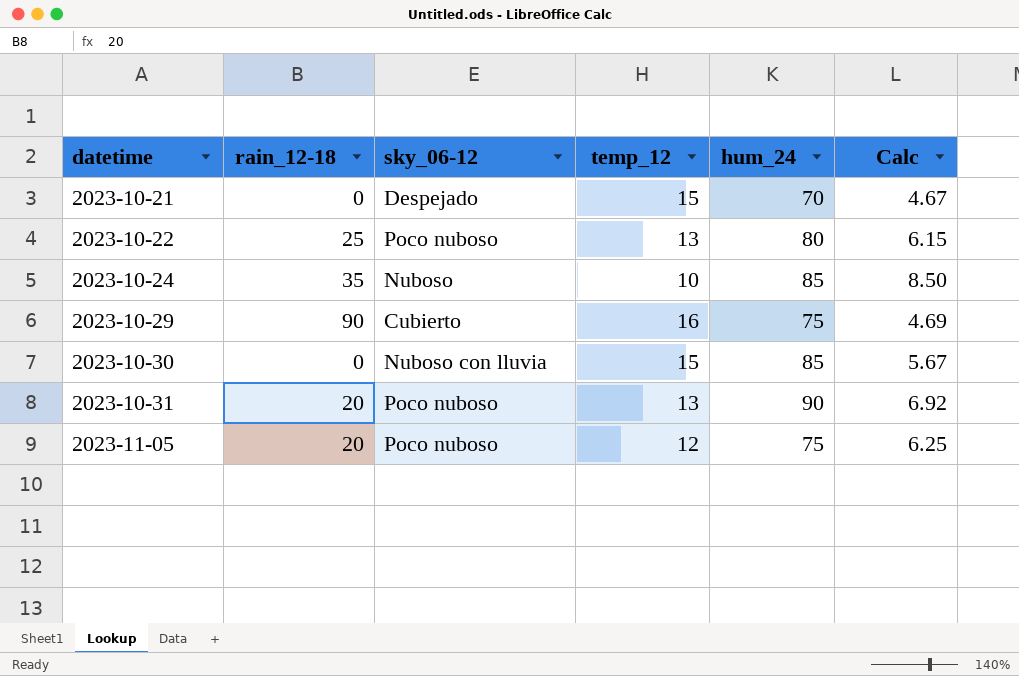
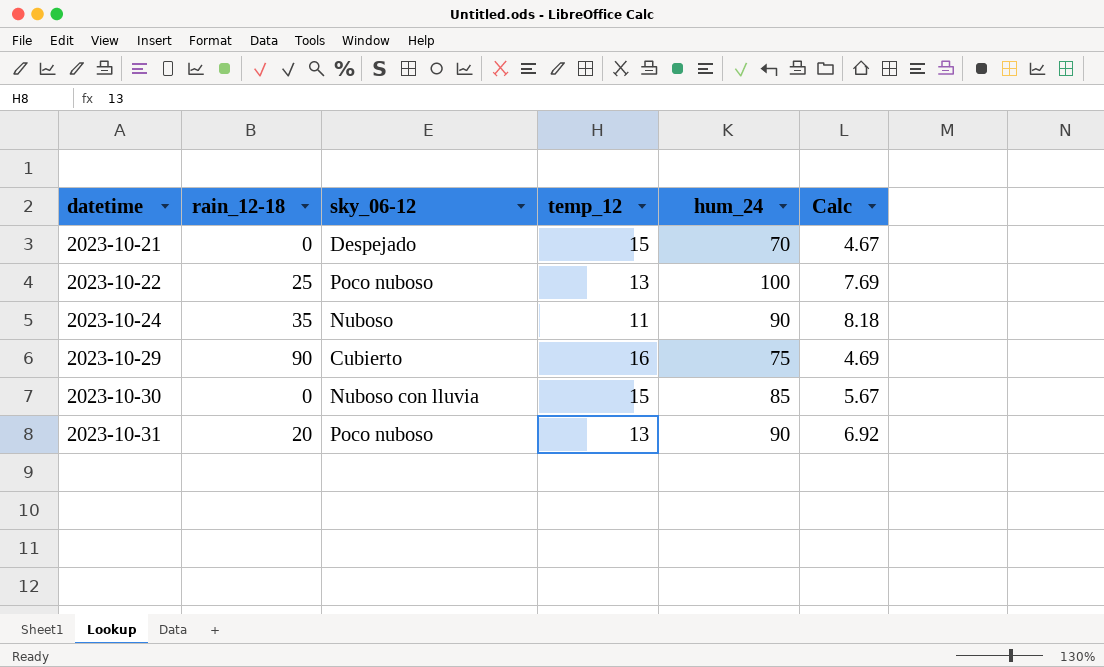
row 2023-11-05: 20 | Poco nuboso | 12 | 75 | 6.25 -> none
2023-10-22 | hum_24: 80 -> 100
2023-10-22 | Calc: 6.15 -> 7.69
2023-10-24 | temp_12: 10 -> 11
2023-10-24 | hum_24: 85 -> 90
2023-10-24 | Calc: 8.50 -> 8.18

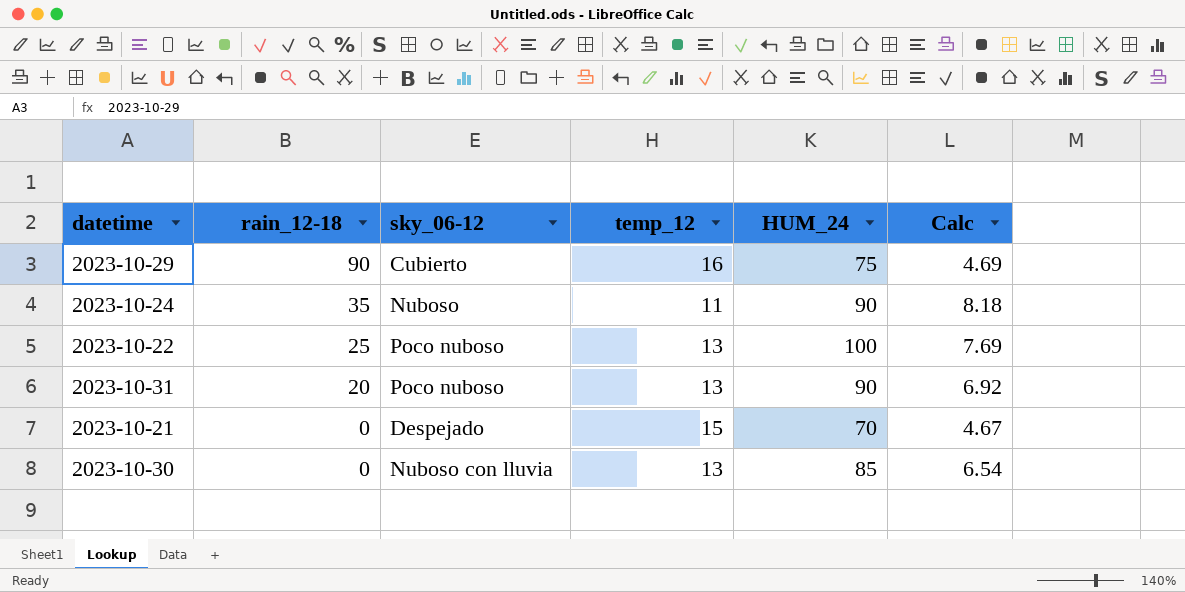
row order: datetime ascending -> rain_12-18 descending
column name: hum_24 -> HUM_24
2023-10-30 | temp_12: 15 -> 13
2023-10-30 | Calc: 5.67 -> 6.54

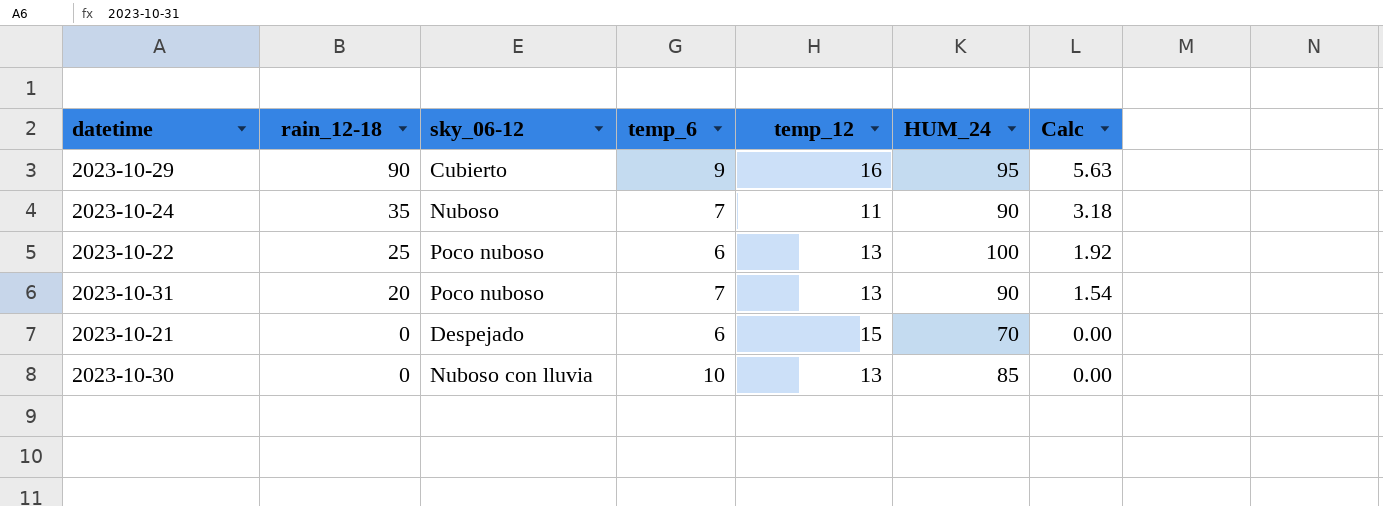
column temp_6 | position: none -> 4
column Calc | formula: [HUM_24] / [temp_12] -> [rain_12-18] / [temp_12]
2023-10-29 | HUM_24: 75 -> 95

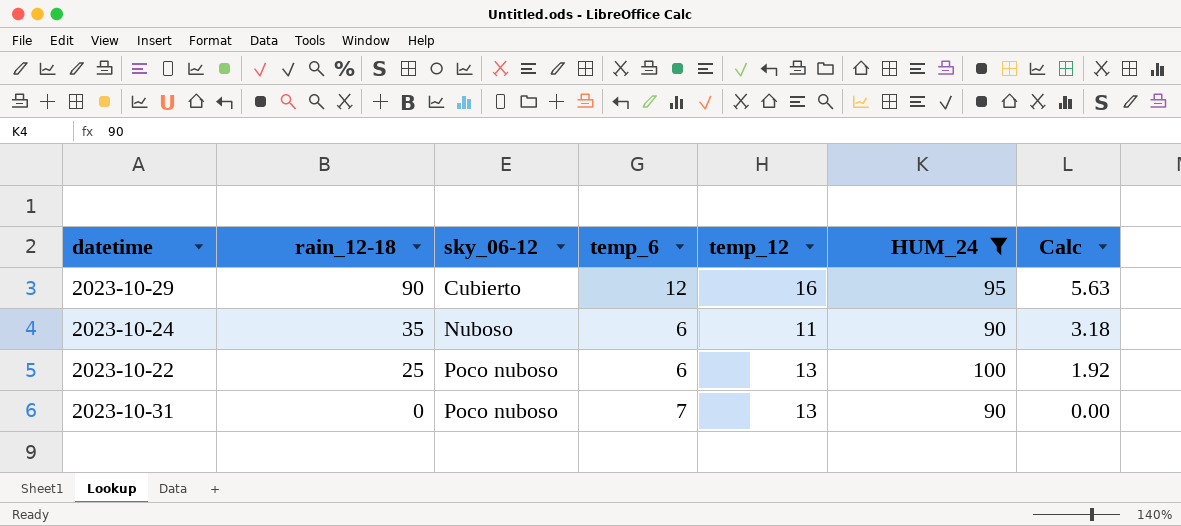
filter: none -> HUM_24 >= 90
2023-10-29 | temp_6: 9 -> 12
2023-10-24 | temp_6: 7 -> 6
2023-10-31 | rain_12-18: 20 -> 0
2023-10-31 | Calc: 1.54 -> 0.00

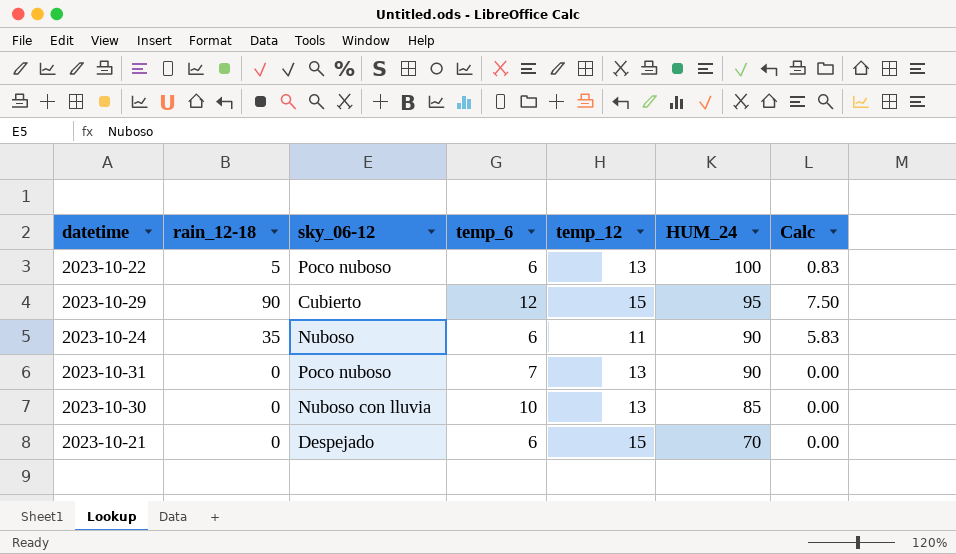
filter: HUM_24 >= 90 -> none
row order: rain_12-18 descending -> HUM_24 descending
column Calc | formula: [rain_12-18] / [temp_12] -> [rain_12-18] / [temp_6]
2023-10-22 | rain_12-18: 25 -> 5
2023-10-29 | temp_12: 16 -> 15

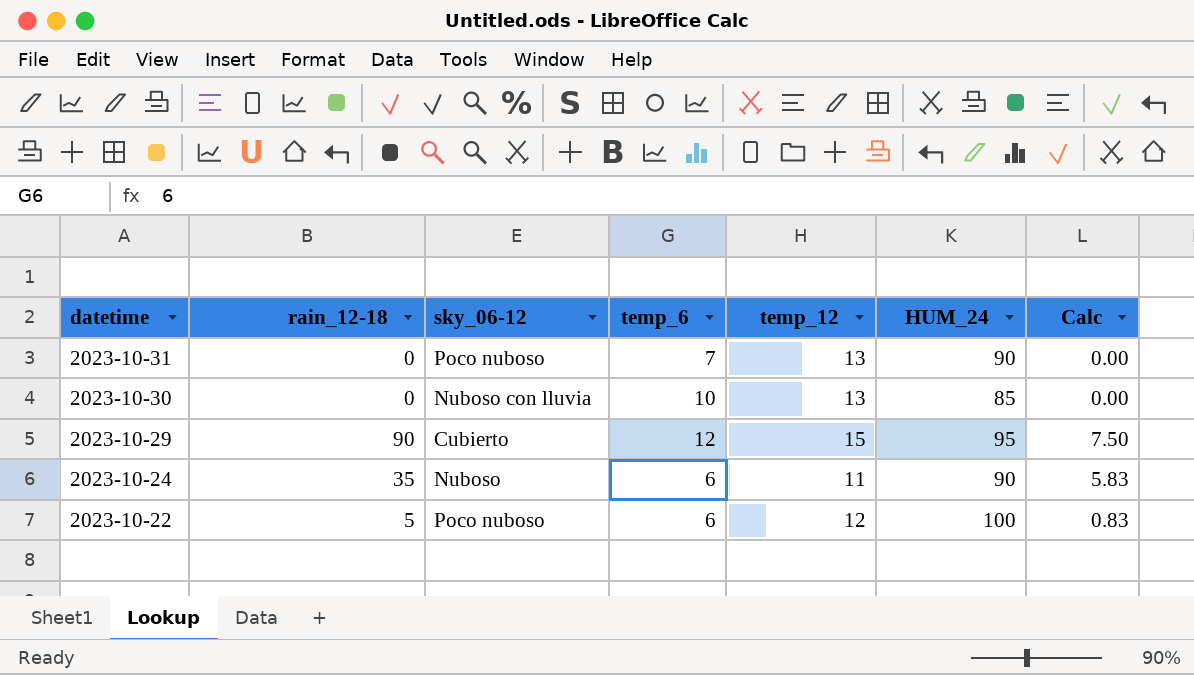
row order: HUM_24 descending -> datetime descending
row 2023-10-21: 0 | Despejado | 6 | 15 | 70 | 0.00 -> none
2023-10-22 | temp_12: 13 -> 12

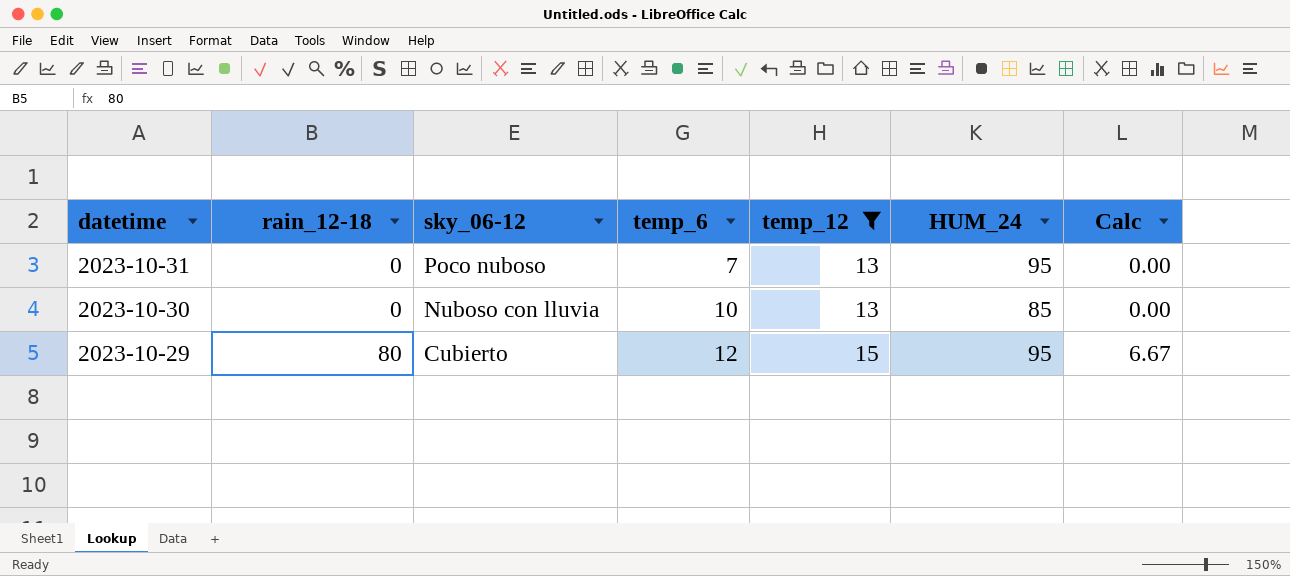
filter: none -> temp_12 >= 13
2023-10-31 | HUM_24: 90 -> 95
2023-10-29 | rain_12-18: 90 -> 80
2023-10-29 | Calc: 7.50 -> 6.67

